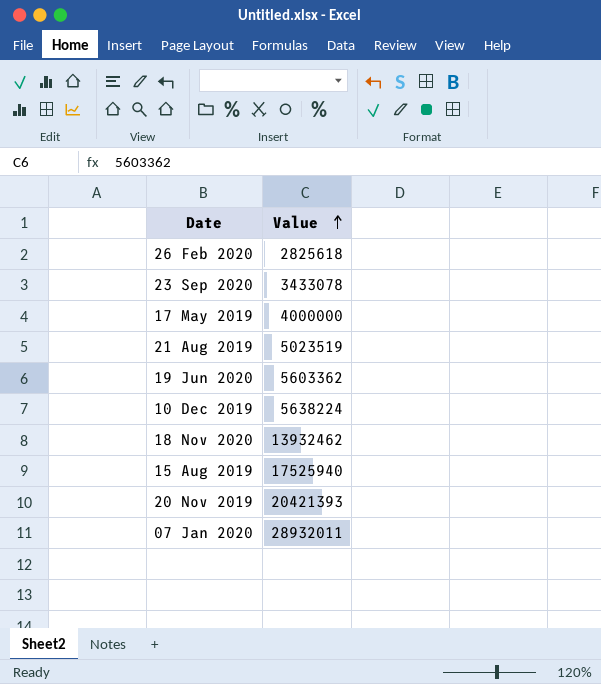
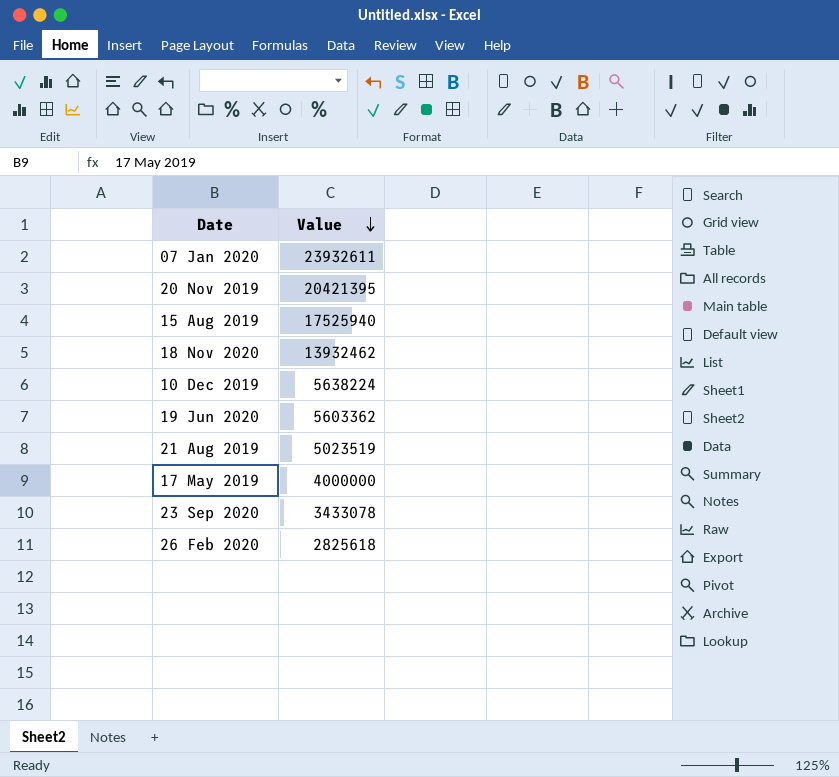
row order: Value ascending -> Value descending
07 Jan 2020 | Value: 28932011 -> 23932611
20 Nov 2019 | Value: 20421393 -> 20421395

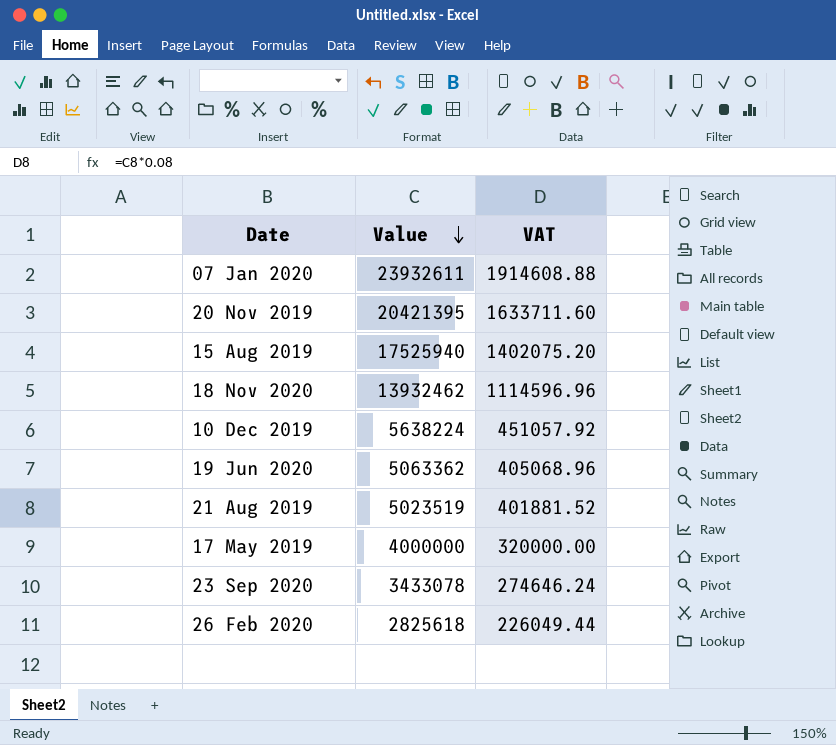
column VAT | formula: none -> [Value] * 0.08
19 Jun 2020 | Value: 5603362 -> 5063362

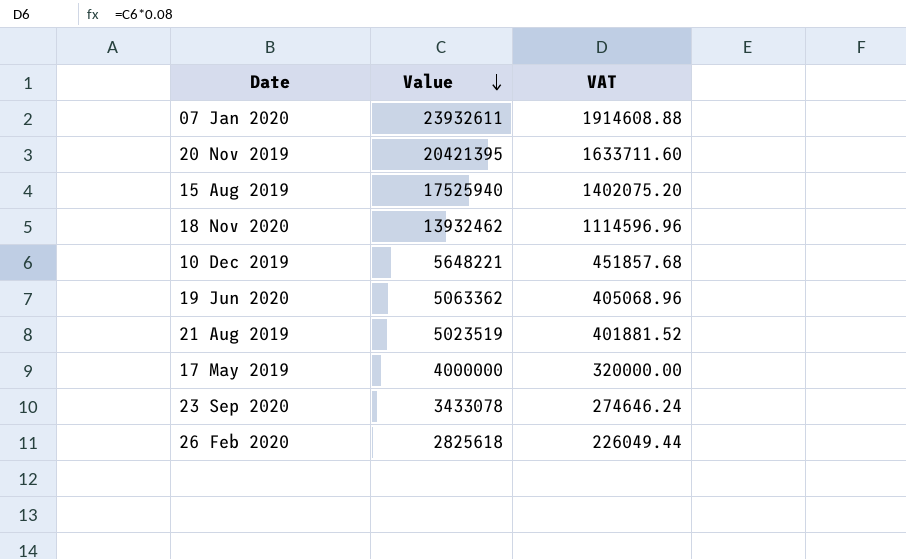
10 Dec 2019 | Value: 5638224 -> 5648221
10 Dec 2019 | VAT: 451057.92 -> 451857.68

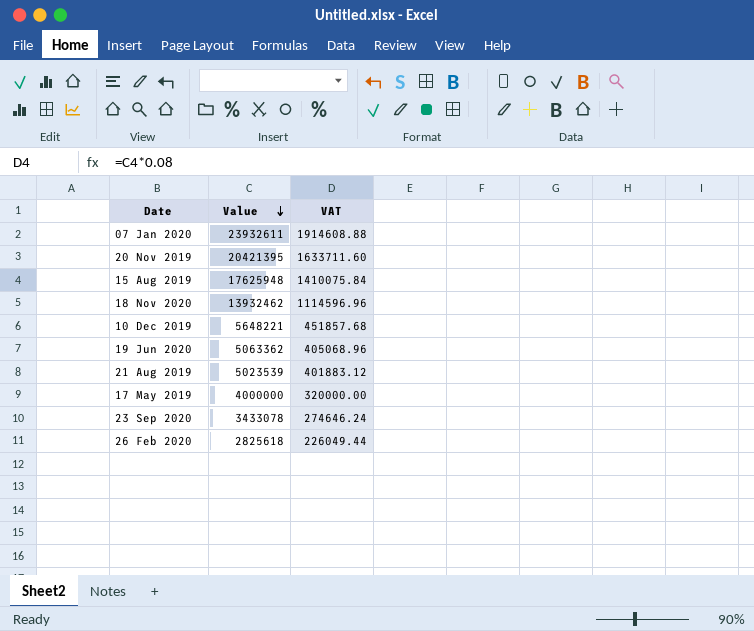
15 Aug 2019 | Value: 17525940 -> 17625948
15 Aug 2019 | VAT: 1402075.20 -> 1410075.84
21 Aug 2019 | Value: 5023519 -> 5023539
21 Aug 2019 | VAT: 401881.52 -> 401883.12

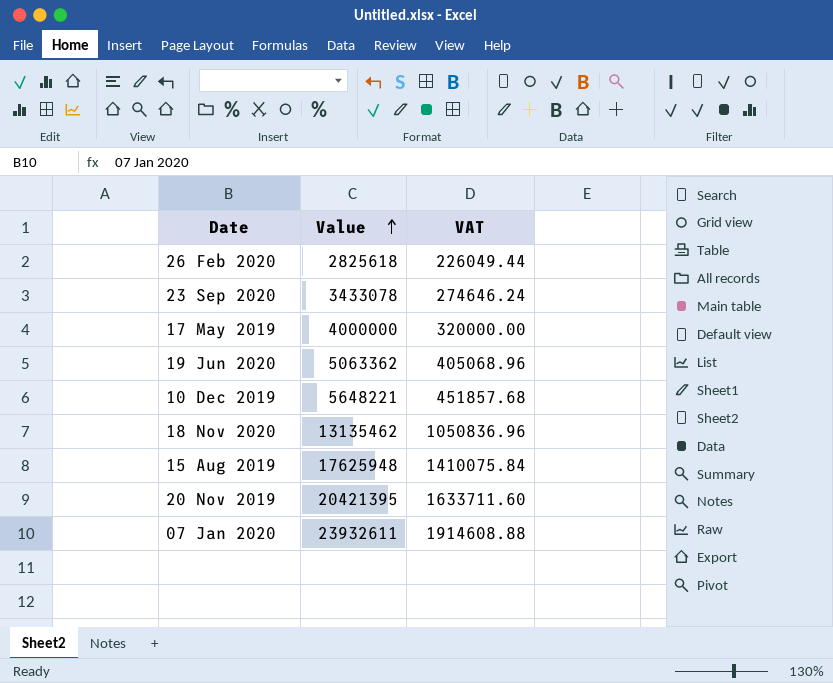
row order: Value descending -> Value ascending
row 21 Aug 2019: 5023539 | 401883.12 -> none
18 Nov 2020 | Value: 13932462 -> 13135462
18 Nov 2020 | VAT: 1114596.96 -> 1050836.96

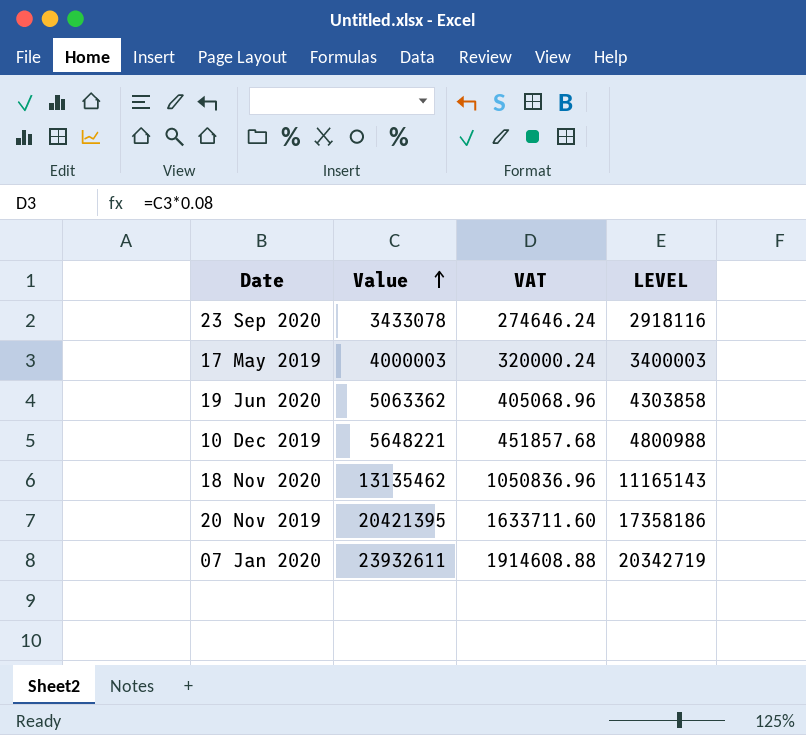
column LEVEL | formula: none -> [Value] * 0.85
row 26 Feb 2020: 2825618 | 226049.44 -> none
row 15 Aug 2019: 17625948 | 1410075.84 -> none
17 May 2019 | Value: 4000000 -> 4000003
17 May 2019 | VAT: 320000.00 -> 320000.24

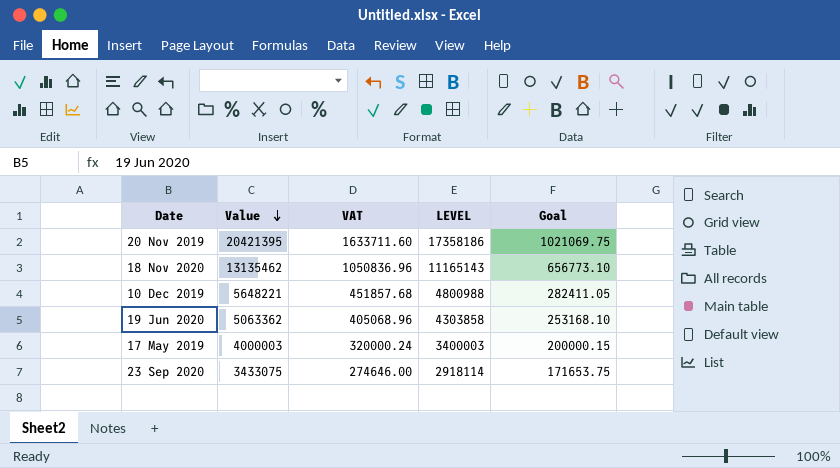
row order: Value ascending -> Value descending
column Goal | formula: none -> [Value] * 0.05
row 07 Jan 2020: 23932611 | 1914608.88 | 20342719 -> none
23 Sep 2020 | Value: 3433078 -> 3433075
23 Sep 2020 | VAT: 274646.24 -> 274646.00
23 Sep 2020 | LEVEL: 2918116 -> 2918114

